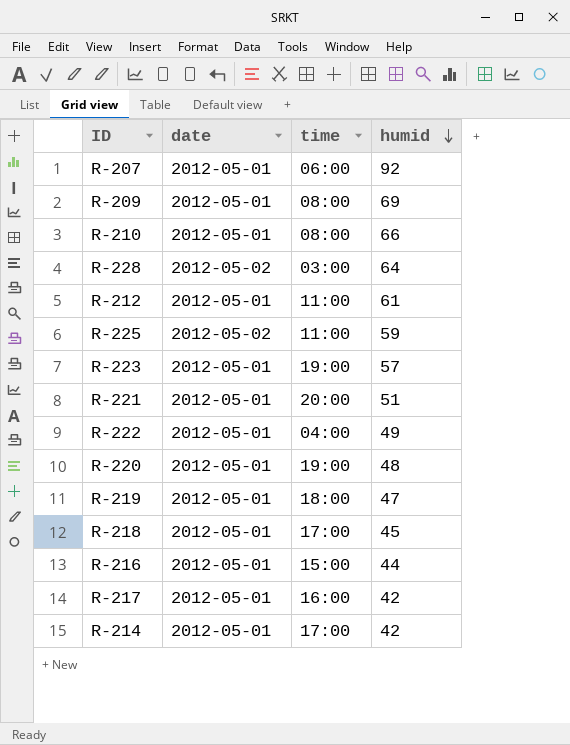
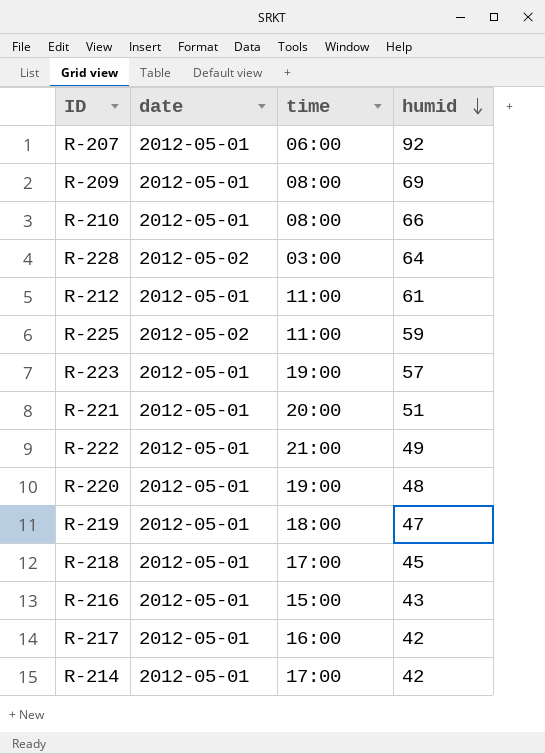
R-222 | time: 04:00 -> 21:00
R-216 | humid: 44 -> 43

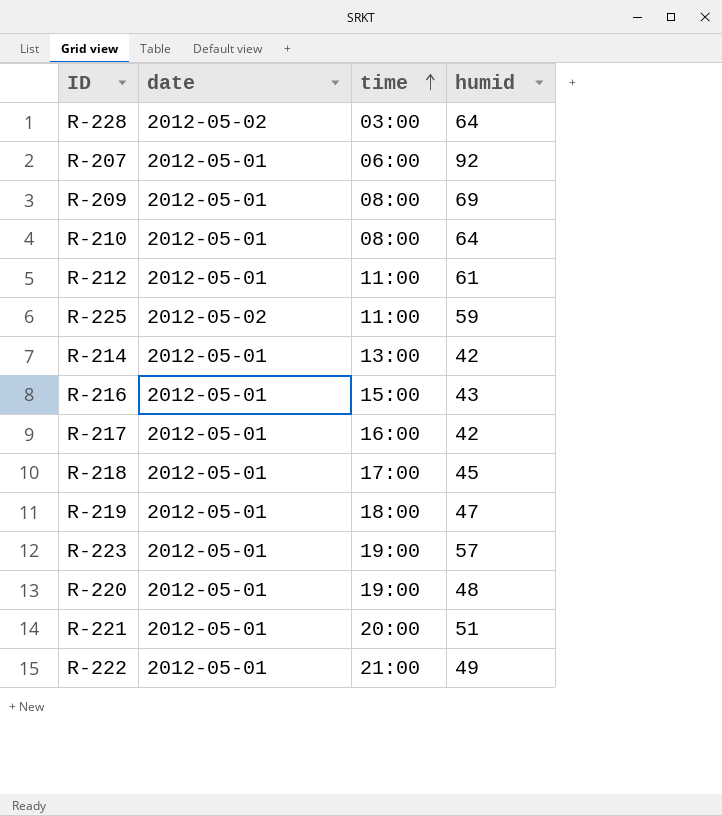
row order: humid descending -> time ascending
R-210 | humid: 66 -> 64
R-214 | time: 17:00 -> 13:00

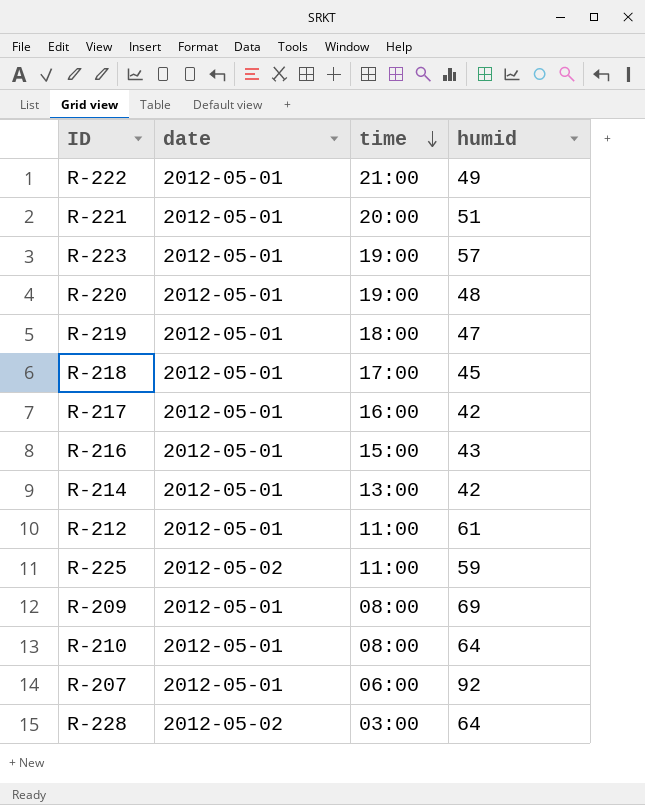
row order: time ascending -> time descending

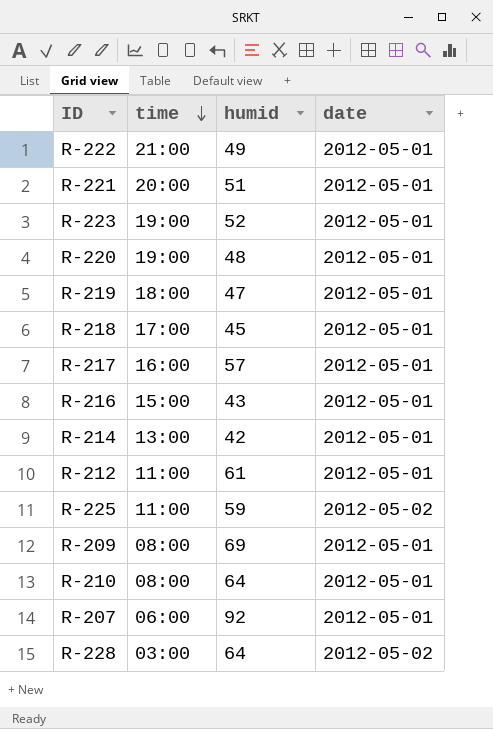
column date | position: 2 -> 4
R-223 | humid: 57 -> 52
R-217 | humid: 42 -> 57

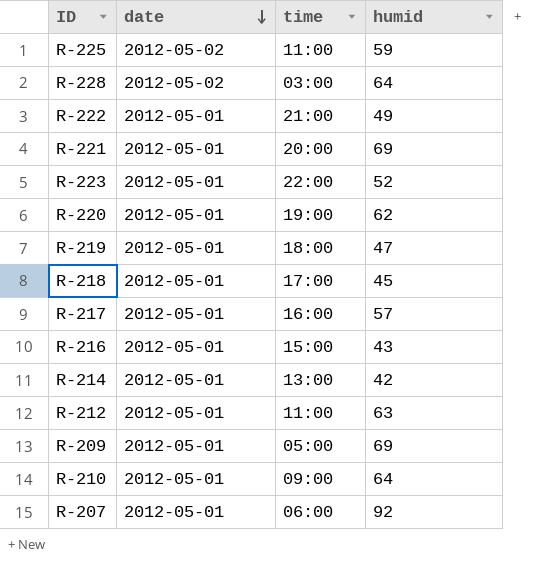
row order: time descending -> date descending
column date | position: 4 -> 2
R-221 | humid: 51 -> 69
R-223 | time: 19:00 -> 22:00
R-220 | humid: 48 -> 62
R-212 | humid: 61 -> 63
R-209 | time: 08:00 -> 05:00
R-210 | time: 08:00 -> 09:00

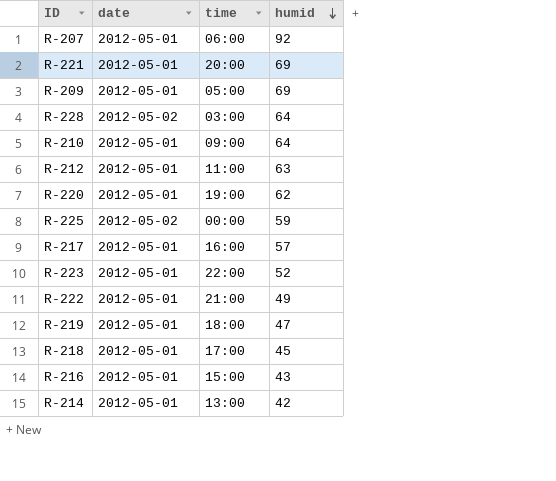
row order: date descending -> humid descending
R-225 | time: 11:00 -> 00:00

